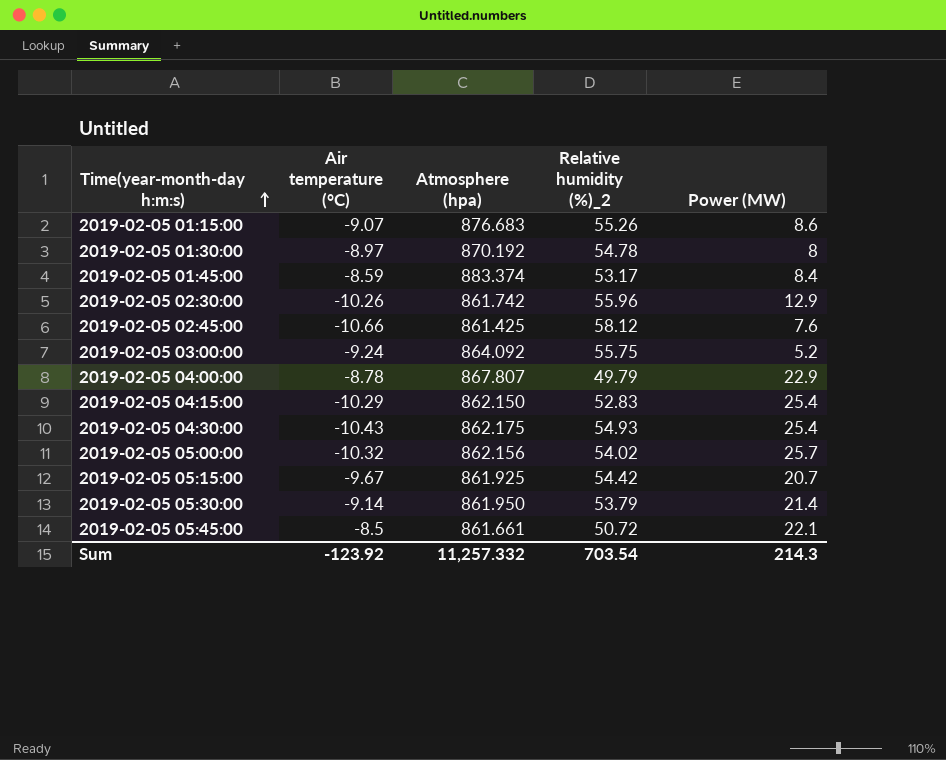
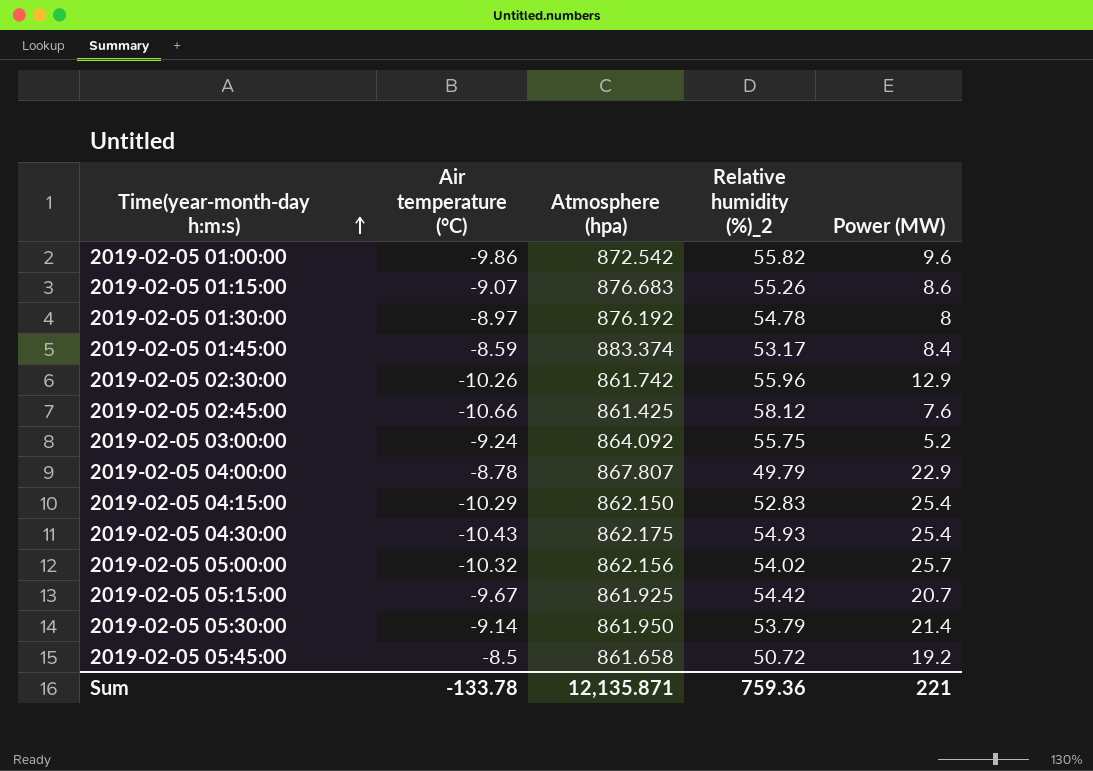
row 2019-02-05 01:00:00: none -> -9.86 | 872.542 | 55.82 | 9.6
2019-02-05 01:30:00 | Atmosphere (hpa): 870.192 -> 876.192
2019-02-05 05:45:00 | Atmosphere (hpa): 861.661 -> 861.658
2019-02-05 05:45:00 | Power (MW): 22.1 -> 19.2
Sum | Air temperature (°C): -123.92 -> -133.78
Sum | Atmosphere (hpa): 11,257.332 -> 12,135.871
Sum | Relative humidity (%)_2: 703.54 -> 759.36
Sum | Power (MW): 214.3 -> 221

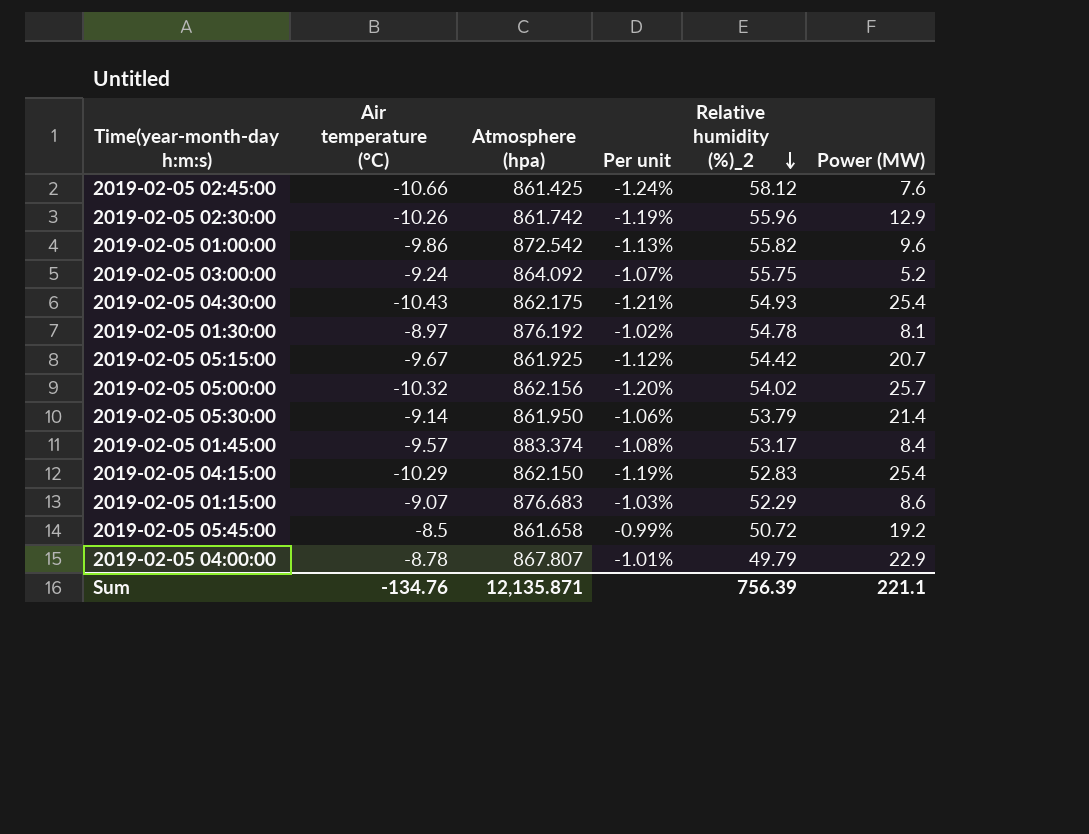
row order: Time(year-month-day h:m:s) ascending -> Relative humidity (%)_2 descending
column Per unit | formula: none -> [Air temperature (°C)] / [Atmosphere (hpa)]
2019-02-05 01:30:00 | Power (MW): 8 -> 8.1
2019-02-05 01:45:00 | Air temperature (°C): -8.59 -> -9.57
2019-02-05 01:15:00 | Relative humidity (%)_2: 55.26 -> 52.29
Sum | Air temperature (°C): -133.78 -> -134.76
Sum | Relative humidity (%)_2: 759.36 -> 756.39
Sum | Power (MW): 221 -> 221.1

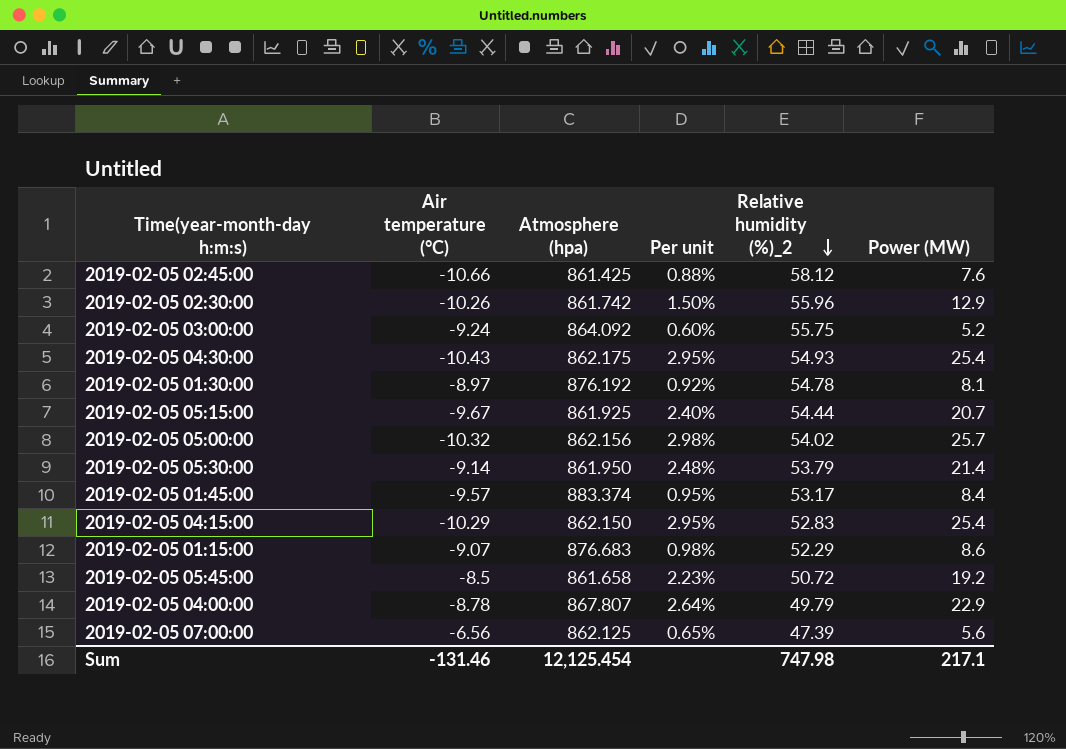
column Per unit | formula: [Air temperature (°C)] / [Atmosphere (hpa)] -> [Power (MW)] / [Atmosphere (hpa)]
row 2019-02-05 01:00:00: -9.86 | 872.542 | -1.13% | 55.82 | 9.6 -> none
2019-02-05 05:15:00 | Relative humidity (%)_2: 54.42 -> 54.44
row 2019-02-05 07:00:00: none -> -6.56 | 862.125 | 0.65% | 47.39 | 5.6
Sum | Air temperature (°C): -134.76 -> -131.46
Sum | Atmosphere (hpa): 12,135.871 -> 12,125.454
Sum | Relative humidity (%)_2: 756.39 -> 747.98
Sum | Power (MW): 221.1 -> 217.1

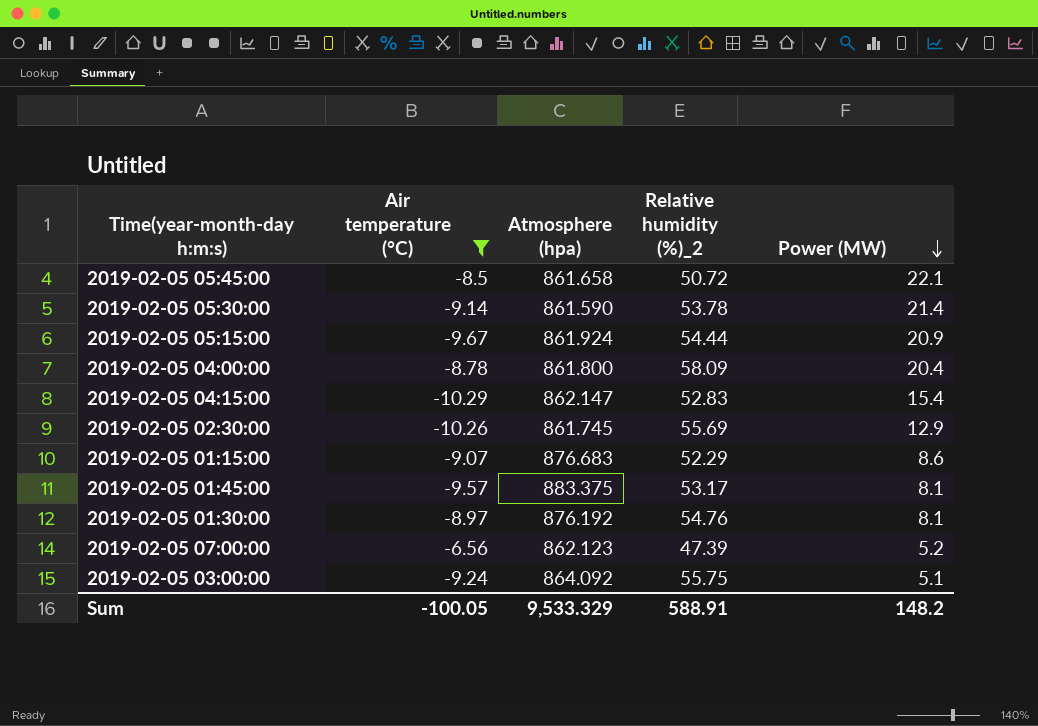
filter: none -> Air temperature (°C) >= -10.29
row order: Relative humidity (%)_2 descending -> Power (MW) descending
column Per unit | formula: [Power (MW)] / [Atmosphere (hpa)] -> none
2019-02-05 05:45:00 | Power (MW): 19.2 -> 22.1
2019-02-05 05:30:00 | Atmosphere (hpa): 861.950 -> 861.590
2019-02-05 05:30:00 | Relative humidity (%)_2: 53.79 -> 53.78
2019-02-05 05:15:00 | Atmosphere (hpa): 861.925 -> 861.924
2019-02-05 05:15:00 | Power (MW): 20.7 -> 20.9
2019-02-05 04:00:00 | Atmosphere (hpa): 867.807 -> 861.800
2019-02-05 04:00:00 | Relative humidity (%)_2: 49.79 -> 58.09
2019-02-05 04:00:00 | Power (MW): 22.9 -> 20.4
2019-02-05 04:15:00 | Atmosphere (hpa): 862.150 -> 862.147
2019-02-05 04:15:00 | Power (MW): 25.4 -> 15.4
2019-02-05 02:30:00 | Atmosphere (hpa): 861.742 -> 861.745
2019-02-05 02:30:00 | Relative humidity (%)_2: 55.96 -> 55.69
2019-02-05 01:45:00 | Atmosphere (hpa): 883.374 -> 883.375
2019-02-05 01:45:00 | Power (MW): 8.4 -> 8.1
2019-02-05 01:30:00 | Relative humidity (%)_2: 54.78 -> 54.76
2019-02-05 07:00:00 | Atmosphere (hpa): 862.125 -> 862.123
2019-02-05 07:00:00 | Power (MW): 5.6 -> 5.2
2019-02-05 03:00:00 | Power (MW): 5.2 -> 5.1
Sum | Air temperature (°C): -131.46 -> -100.05
Sum | Atmosphere (hpa): 12,125.454 -> 9,533.329
Sum | Relative humidity (%)_2: 747.98 -> 588.91
Sum | Power (MW): 217.1 -> 148.2

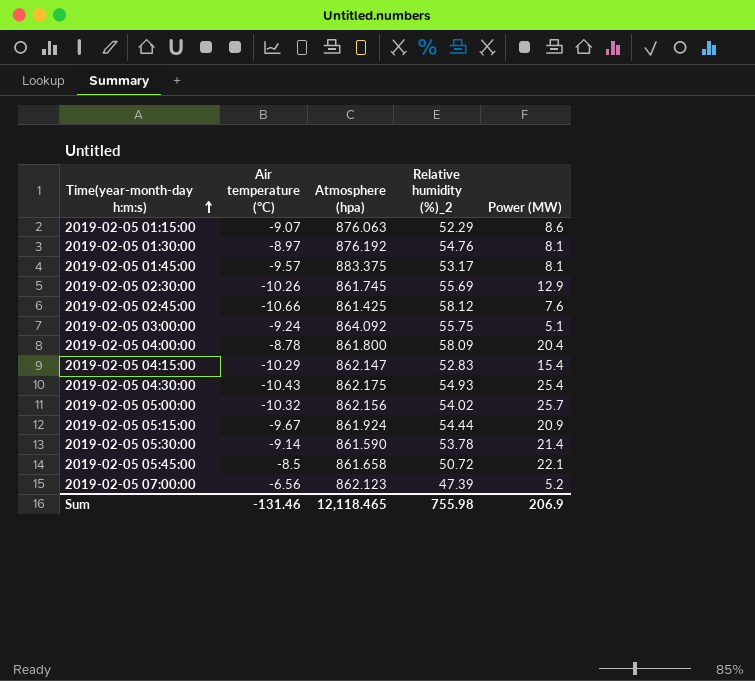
filter: Air temperature (°C) >= -10.29 -> none
row order: Power (MW) descending -> Time(year-month-day h:m:s) ascending
2019-02-05 01:15:00 | Atmosphere (hpa): 876.683 -> 876.063
Sum | Air temperature (°C): -100.05 -> -131.46
Sum | Atmosphere (hpa): 9,533.329 -> 12,118.465
Sum | Relative humidity (%)_2: 588.91 -> 755.98
Sum | Power (MW): 148.2 -> 206.9

